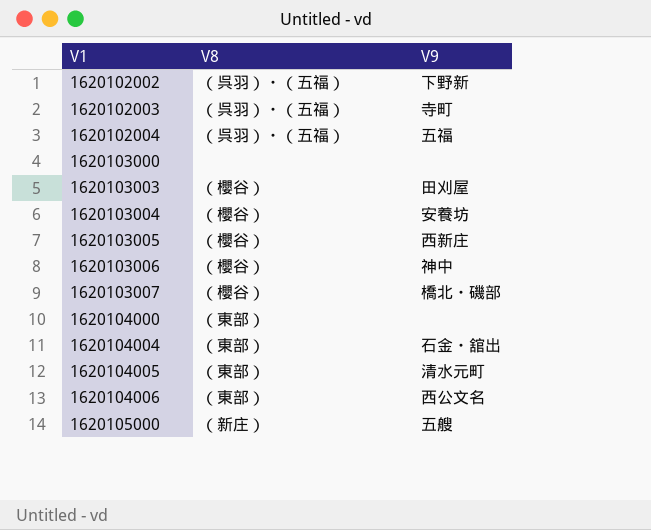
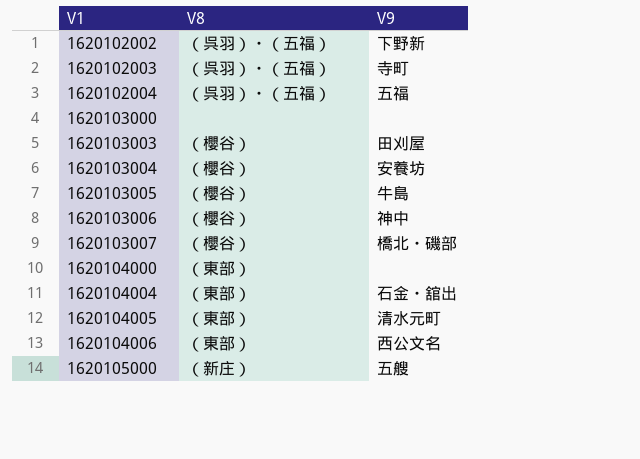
1620103005 | V9: 西新庄 -> 牛島

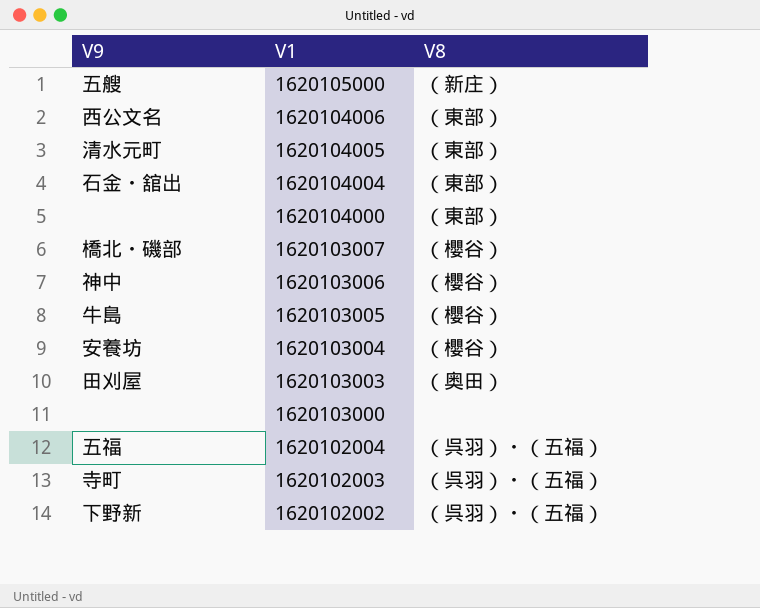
row order: V1 ascending -> V1 descending
column V9 | position: 3 -> 1
1620103003 | V8: （櫻谷） -> （奥田）

